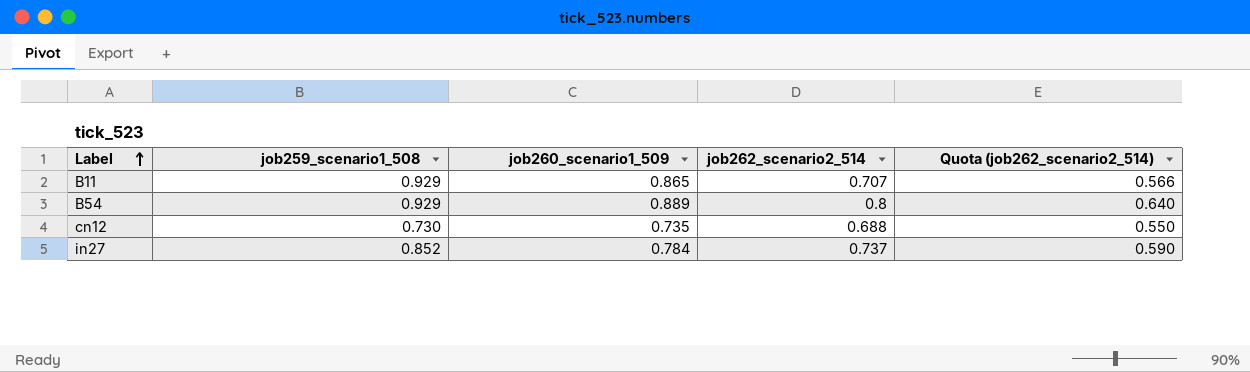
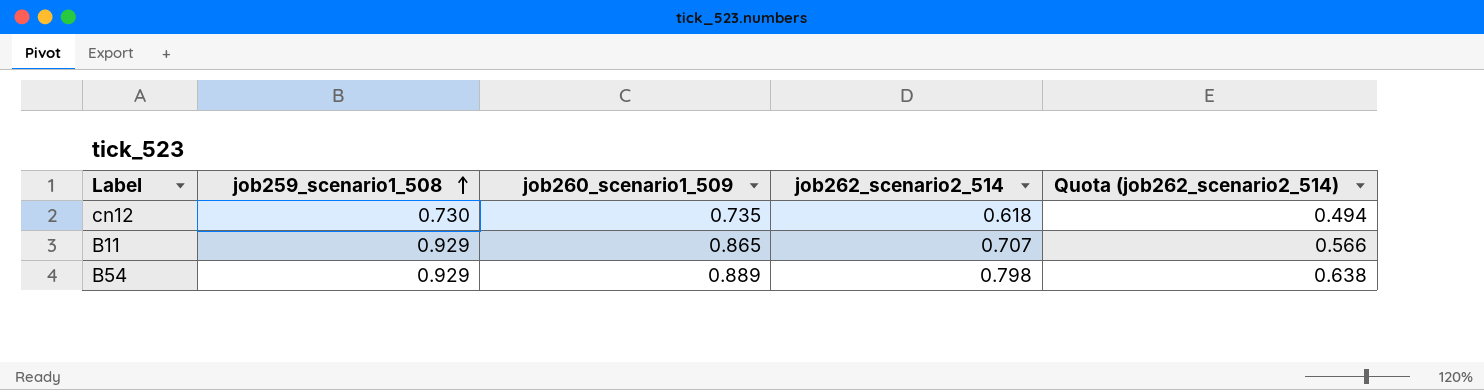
row order: Label ascending -> job259_scenario1_508 ascending
row in27: 0.852 | 0.784 | 0.737 | 0.590 -> none
cn12 | job262_scenario2_514: 0.688 -> 0.618
cn12 | Quota (job262_scenario2_514): 0.550 -> 0.494
B54 | job262_scenario2_514: 0.8 -> 0.798
B54 | Quota (job262_scenario2_514): 0.640 -> 0.638

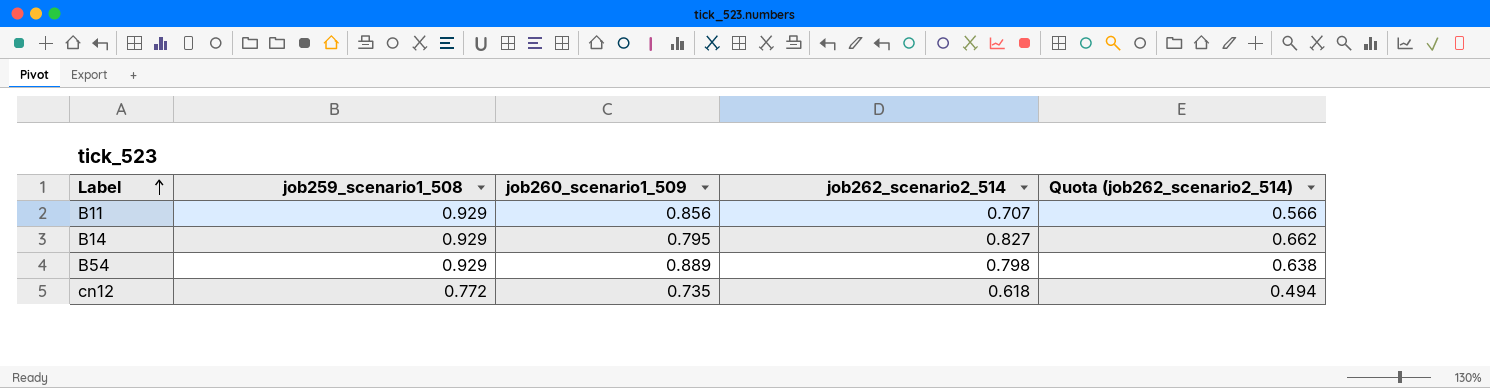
row order: job259_scenario1_508 ascending -> Label ascending
B11 | job260_scenario1_509: 0.865 -> 0.856
row B14: none -> 0.929 | 0.795 | 0.827 | 0.662
cn12 | job259_scenario1_508: 0.730 -> 0.772

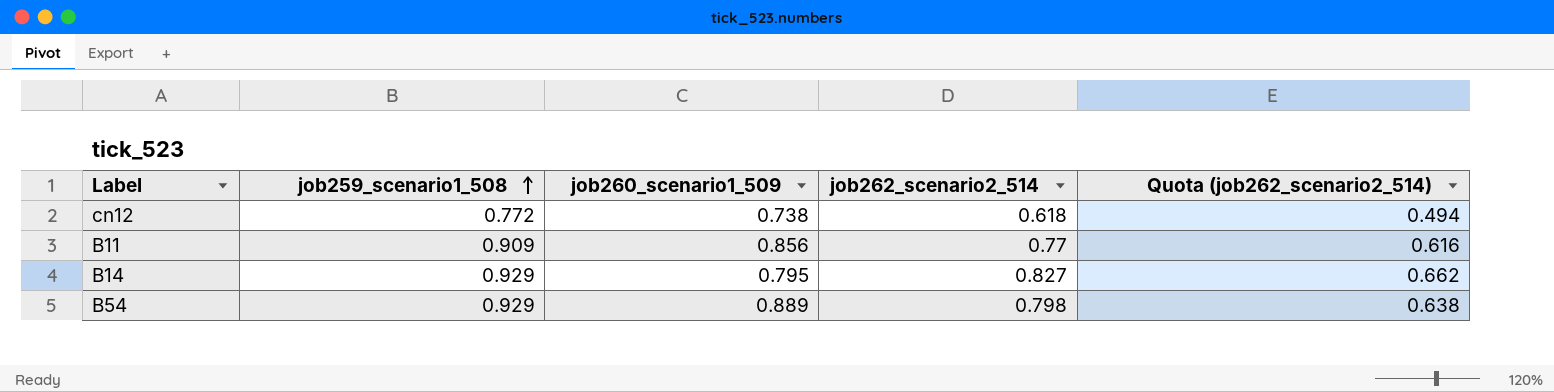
row order: Label ascending -> job259_scenario1_508 ascending
cn12 | job260_scenario1_509: 0.735 -> 0.738
B11 | job259_scenario1_508: 0.929 -> 0.909
B11 | job262_scenario2_514: 0.707 -> 0.77
B11 | Quota (job262_scenario2_514): 0.566 -> 0.616

